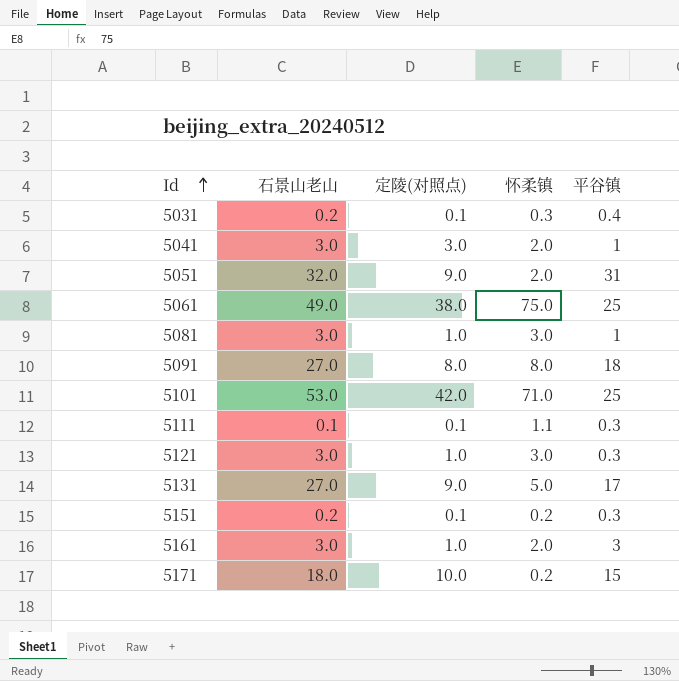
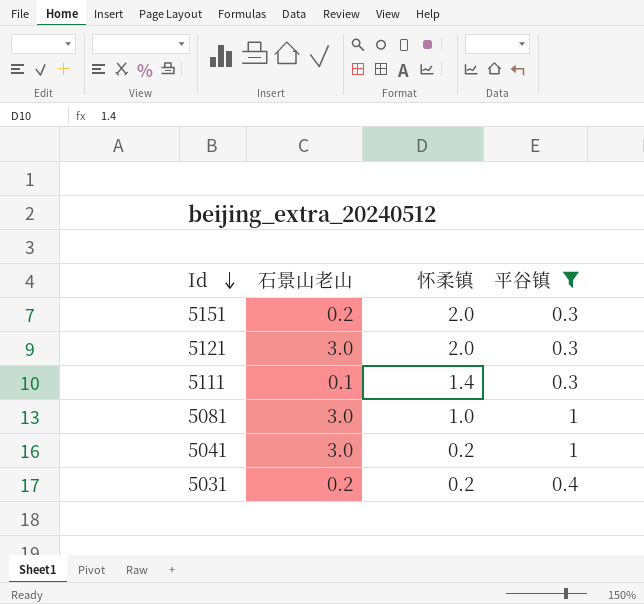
filter: none -> 平谷镇 <= 1
row order: Id ascending -> Id descending
column 定陵(对照点) | position: 3 -> none
5151 | 怀柔镇: 0.2 -> 2.0
5121 | 怀柔镇: 3.0 -> 2.0
5111 | 怀柔镇: 1.1 -> 1.4
5081 | 怀柔镇: 3.0 -> 1.0
5041 | 怀柔镇: 2.0 -> 0.2
5031 | 怀柔镇: 0.3 -> 0.2

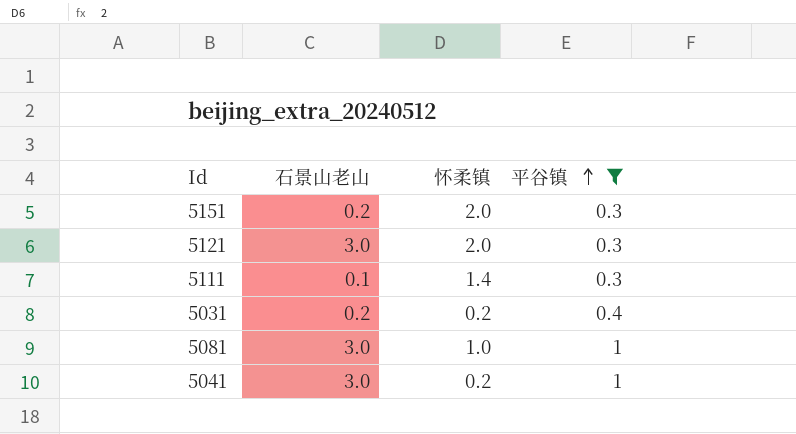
row order: Id descending -> 平谷镇 ascending

